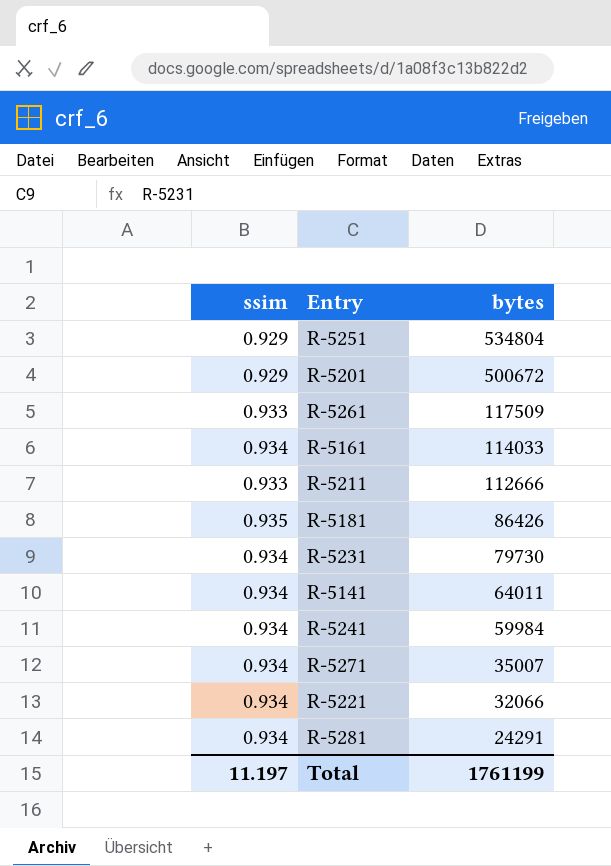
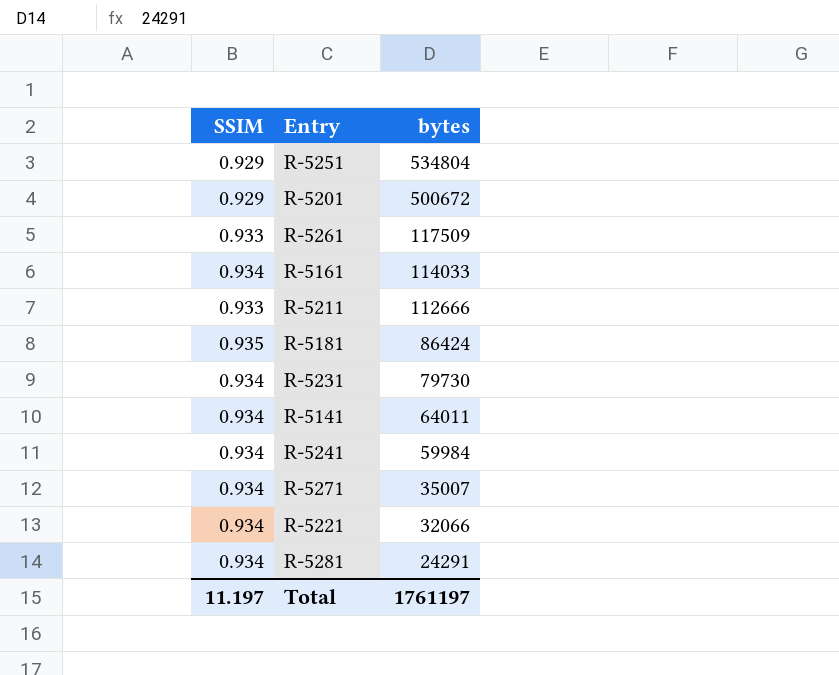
column name: ssim -> SSIM
R-5181 | bytes: 86426 -> 86424
Total | bytes: 1761199 -> 1761197

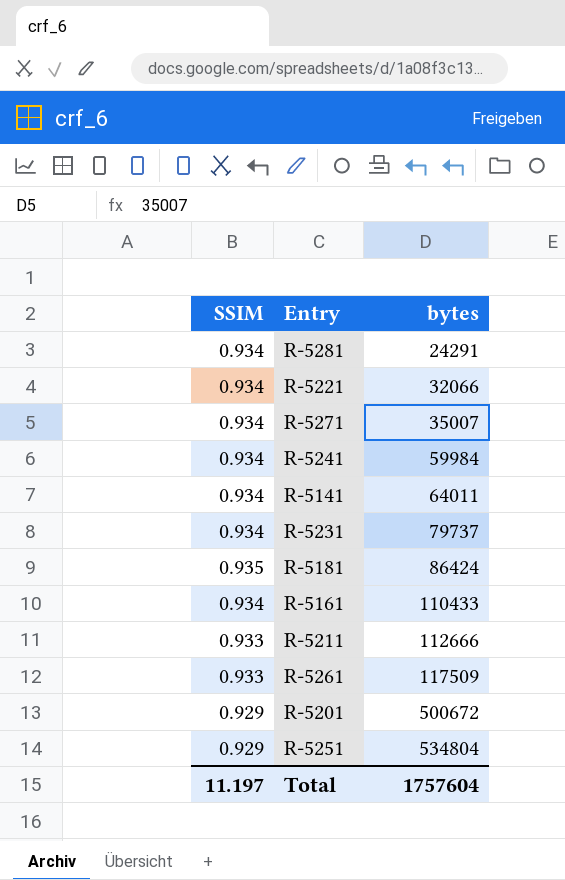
row order: bytes descending -> bytes ascending
R-5231 | bytes: 79730 -> 79737
R-5161 | bytes: 114033 -> 110433
Total | bytes: 1761197 -> 1757604

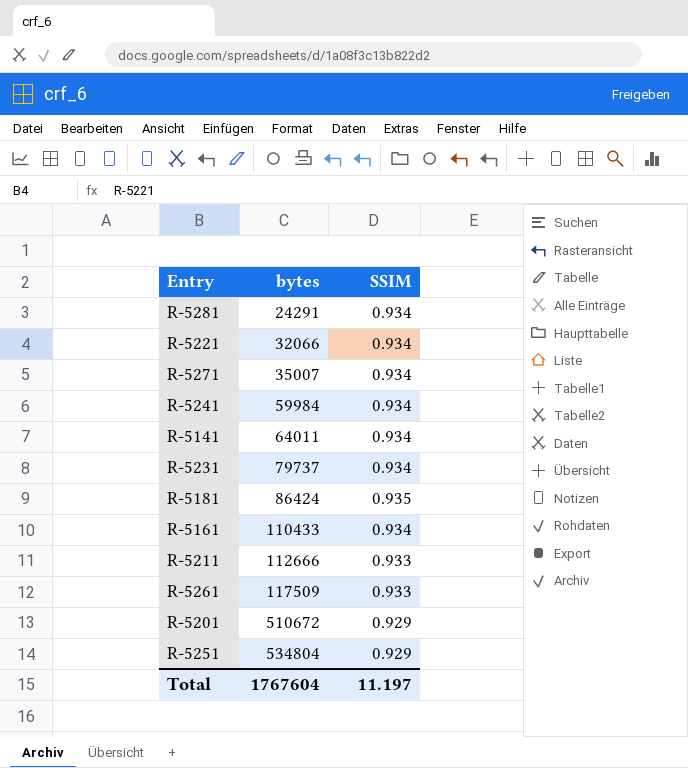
column SSIM | position: 1 -> 3
R-5201 | bytes: 500672 -> 510672
Total | bytes: 1757604 -> 1767604

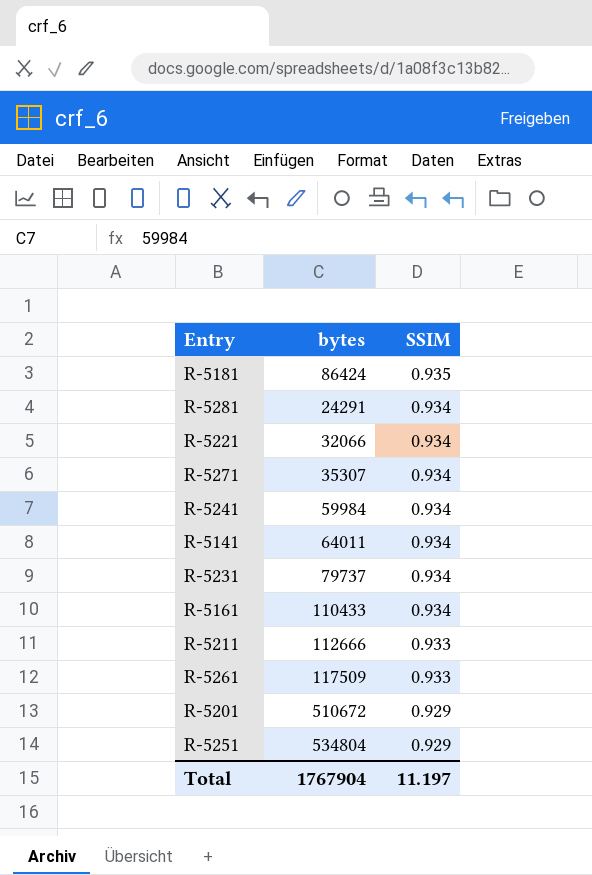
row order: bytes ascending -> SSIM descending
R-5271 | bytes: 35007 -> 35307
Total | bytes: 1767604 -> 1767904

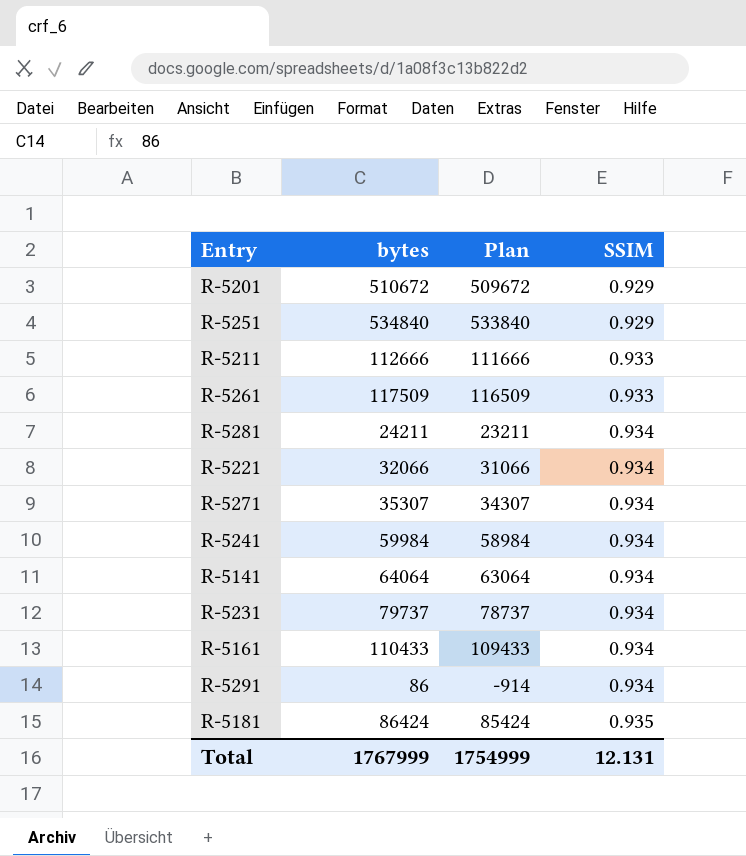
row order: SSIM descending -> SSIM ascending
column Plan | formula: none -> [bytes] - 1000
R-5251 | bytes: 534804 -> 534840
R-5281 | bytes: 24291 -> 24211
R-5141 | bytes: 64011 -> 64064
row R-5291: none -> 86 | -914 | 0.934
Total | bytes: 1767904 -> 1767999
Total | SSIM: 11.197 -> 12.131

